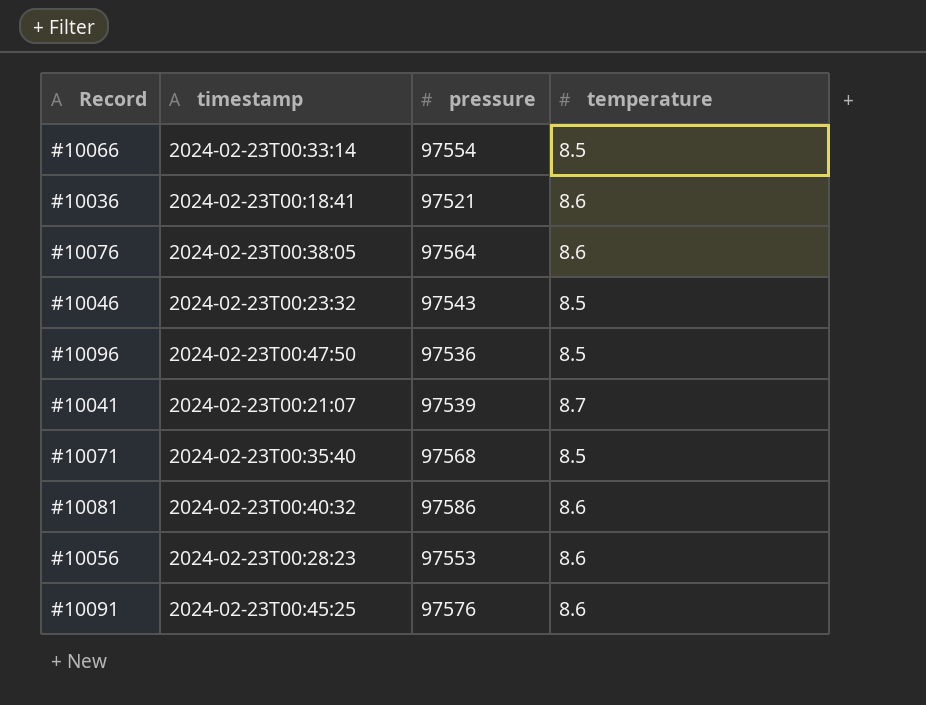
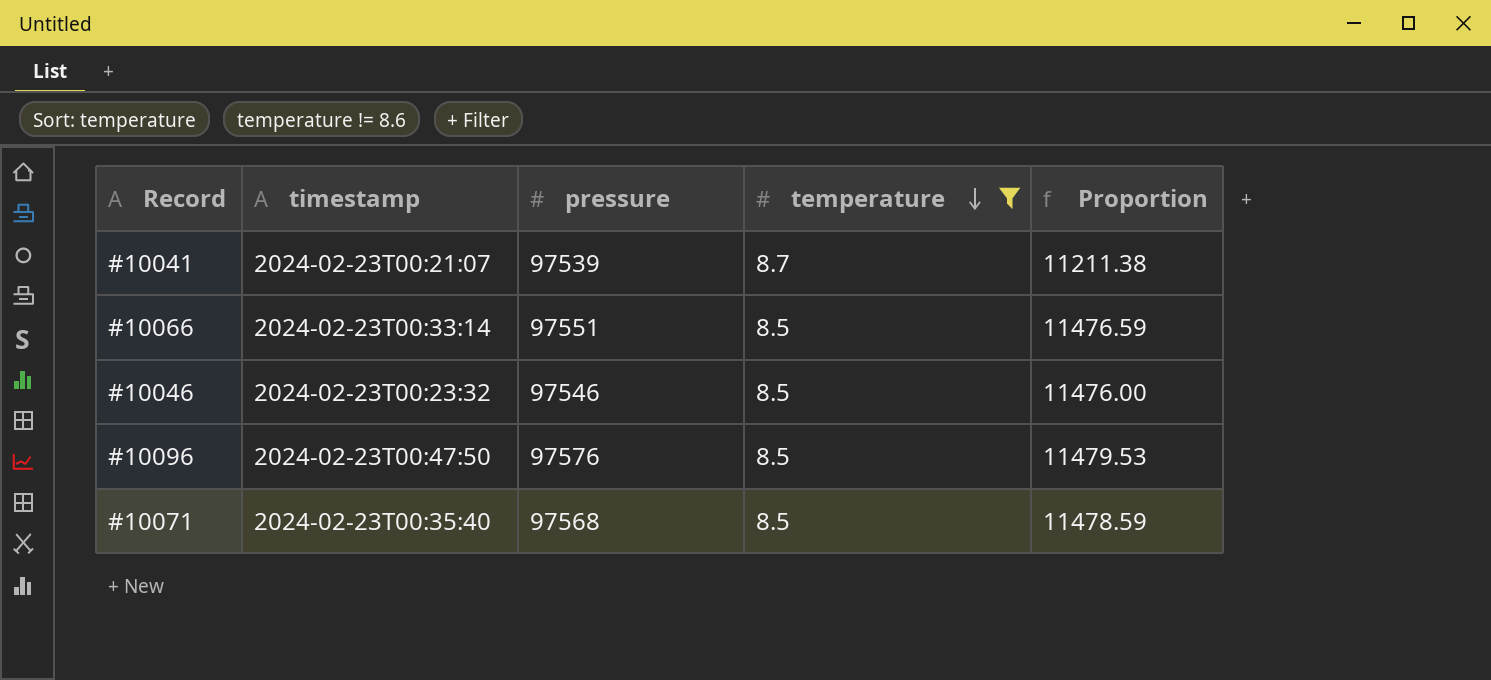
filter: none -> temperature != 8.6
row order: none -> temperature descending
column Proportion | formula: none -> [pressure] / [temperature]
#10066 | pressure: 97554 -> 97551
#10046 | pressure: 97543 -> 97546
#10096 | pressure: 97536 -> 97576

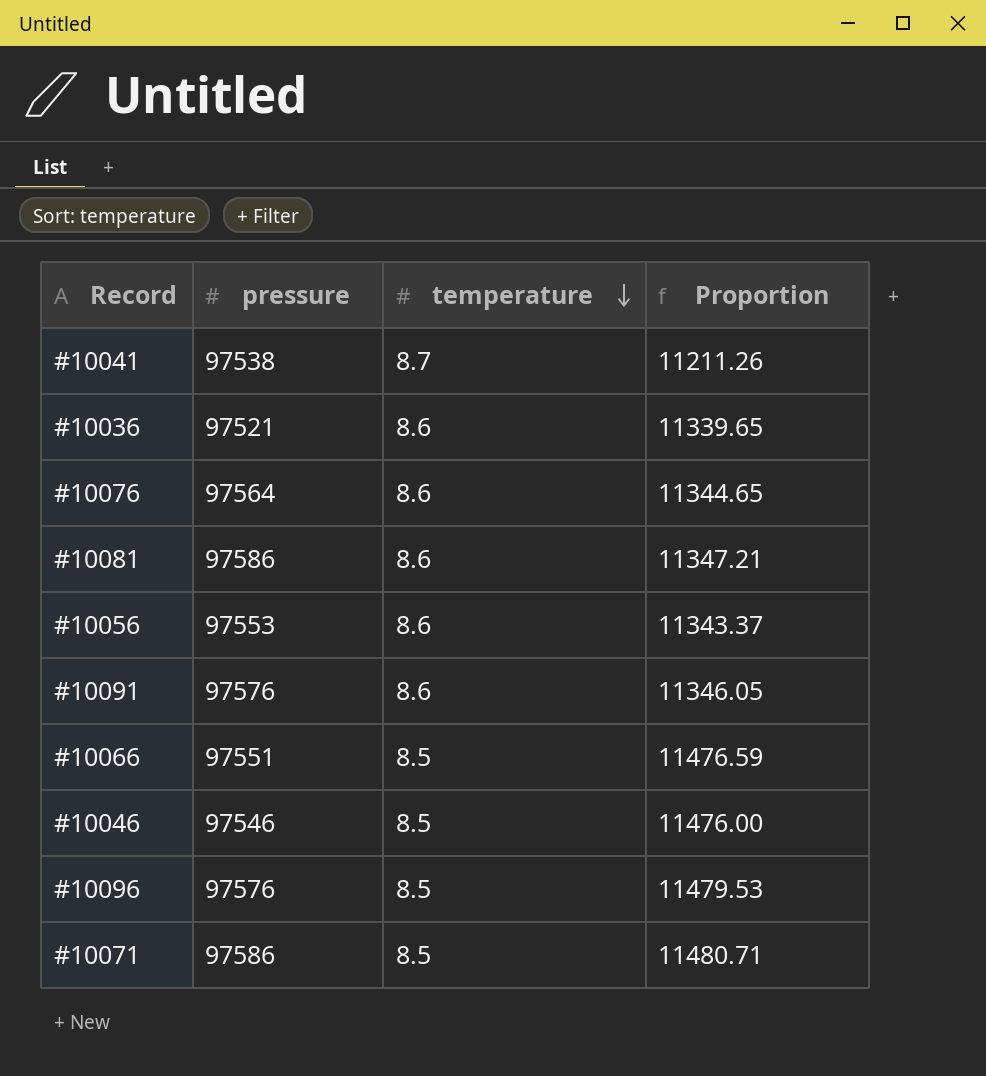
filter: temperature != 8.6 -> none
column timestamp | position: 2 -> none
#10041 | pressure: 97539 -> 97538
#10041 | Proportion: 11211.38 -> 11211.26
#10071 | pressure: 97568 -> 97586
#10071 | Proportion: 11478.59 -> 11480.71

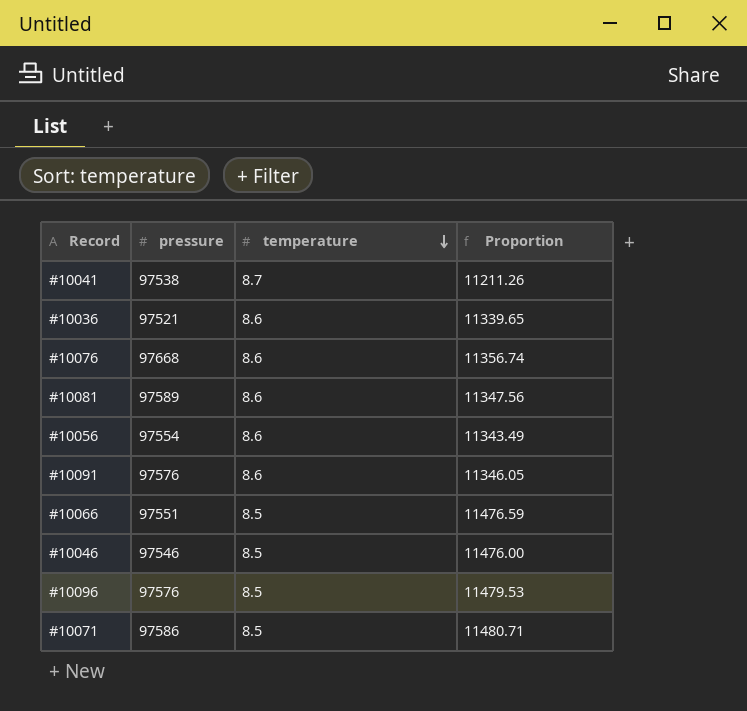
#10076 | pressure: 97564 -> 97668
#10076 | Proportion: 11344.65 -> 11356.74
#10081 | pressure: 97586 -> 97589
#10081 | Proportion: 11347.21 -> 11347.56
#10056 | pressure: 97553 -> 97554
#10056 | Proportion: 11343.37 -> 11343.49

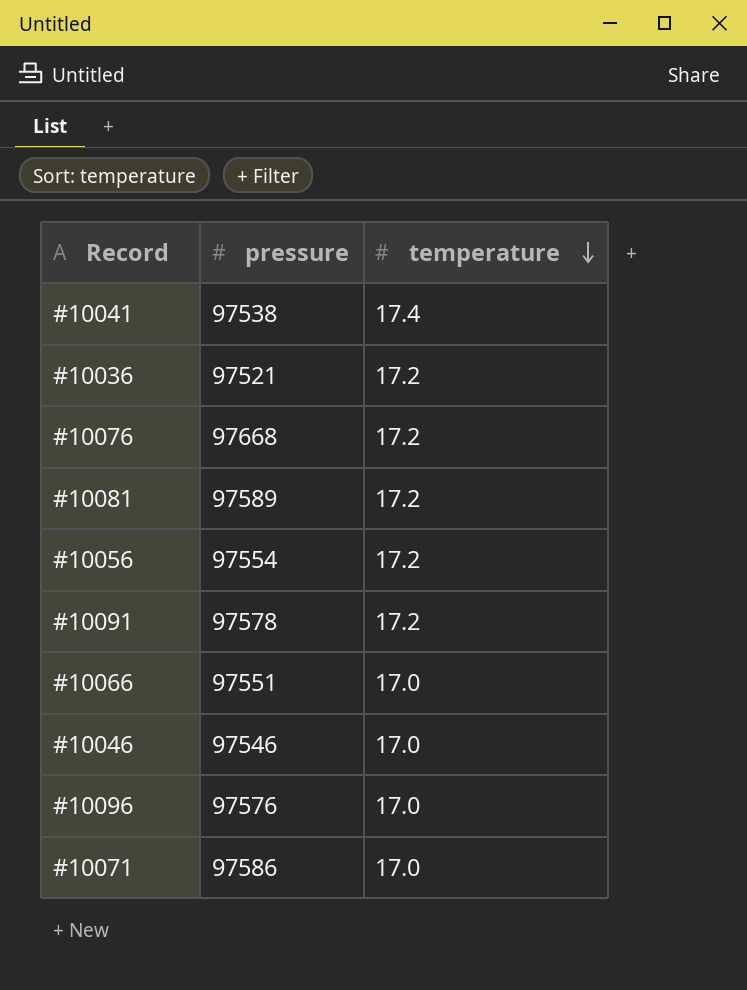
column Proportion | formula: [pressure] / [temperature] -> none
#10041 | temperature: 8.7 -> 17.4
#10036 | temperature: 8.6 -> 17.2
#10076 | temperature: 8.6 -> 17.2
#10081 | temperature: 8.6 -> 17.2
#10056 | temperature: 8.6 -> 17.2
#10091 | pressure: 97576 -> 97578
#10091 | temperature: 8.6 -> 17.2
#10066 | temperature: 8.5 -> 17.0
#10046 | temperature: 8.5 -> 17.0
#10096 | temperature: 8.5 -> 17.0
#10071 | temperature: 8.5 -> 17.0

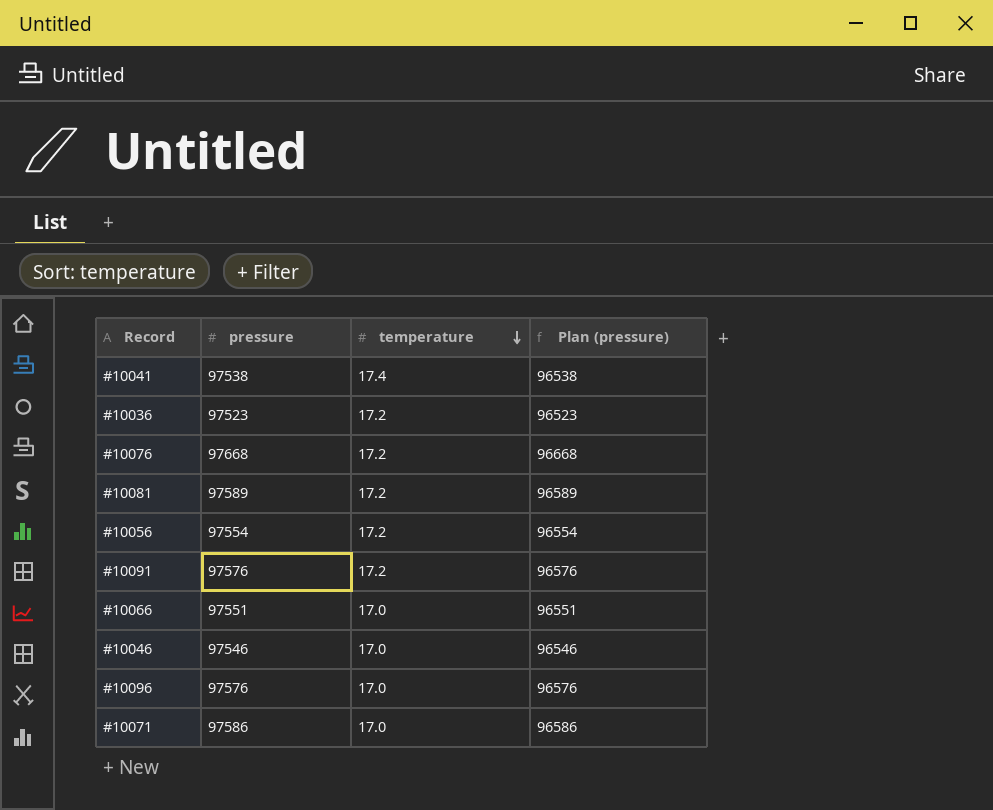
column Plan (pressure) | formula: none -> [pressure] - 1000
#10036 | pressure: 97521 -> 97523
#10091 | pressure: 97578 -> 97576

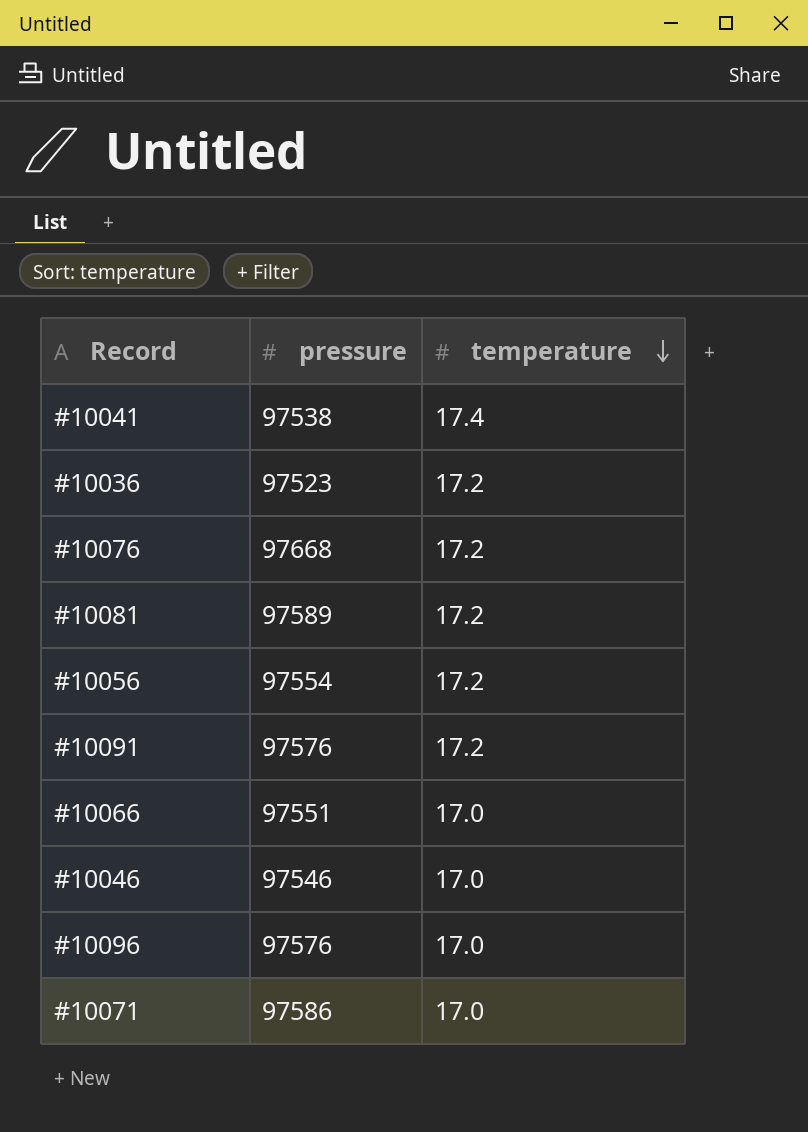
column Plan (pressure) | formula: [pressure] - 1000 -> none

